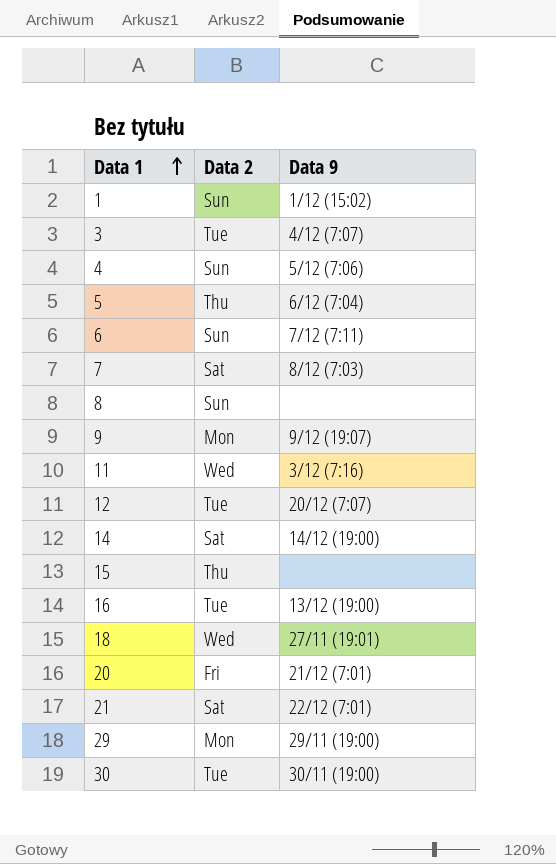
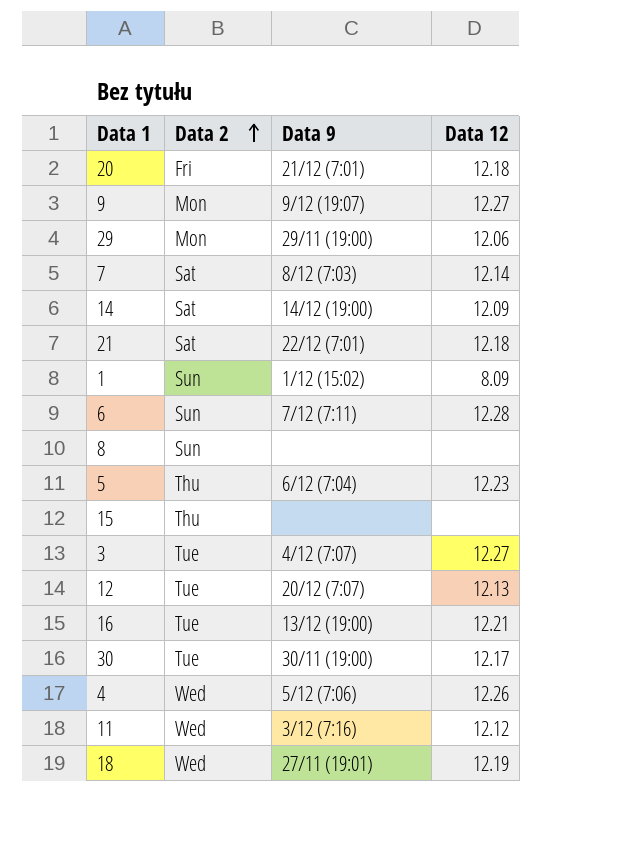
row order: Data 1 ascending -> Data 2 ascending
column Data 12 | position: none -> 4
4 | Data 2: Sun -> Wed

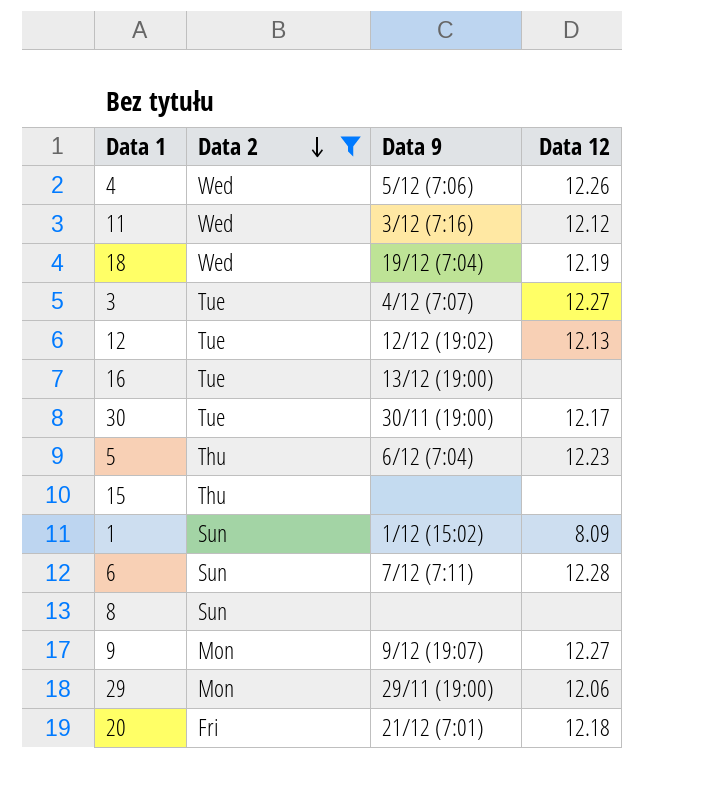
filter: none -> Data 2 != Sat
row order: Data 2 ascending -> Data 2 descending
18 | Data 9: 27/11 (19:01) -> 19/12 (7:04)
12 | Data 9: 20/12 (7:07) -> 12/12 (19:02)
16 | Data 12: 12.21 -> none

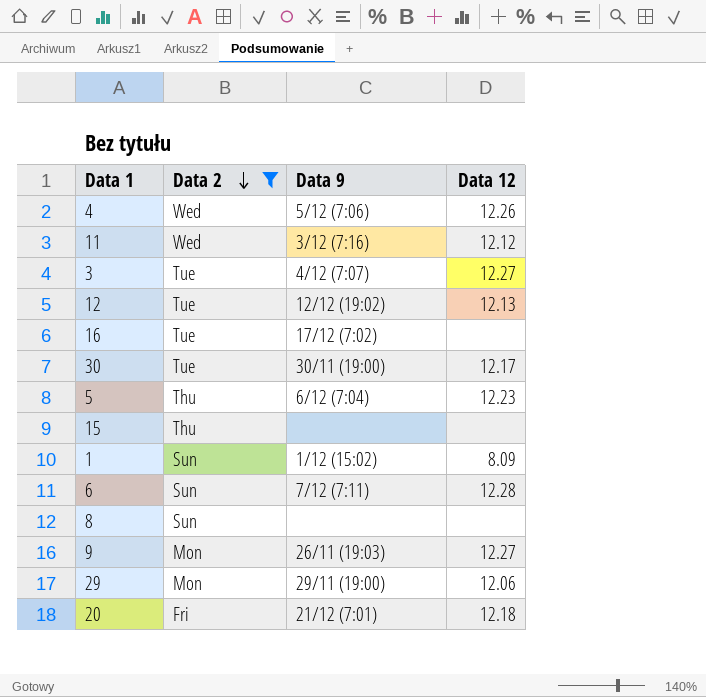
row 18: Wed | 19/12 (7:04) | 12.19 -> none
16 | Data 9: 13/12 (19:00) -> 17/12 (7:02)
9 | Data 9: 9/12 (19:07) -> 26/11 (19:03)

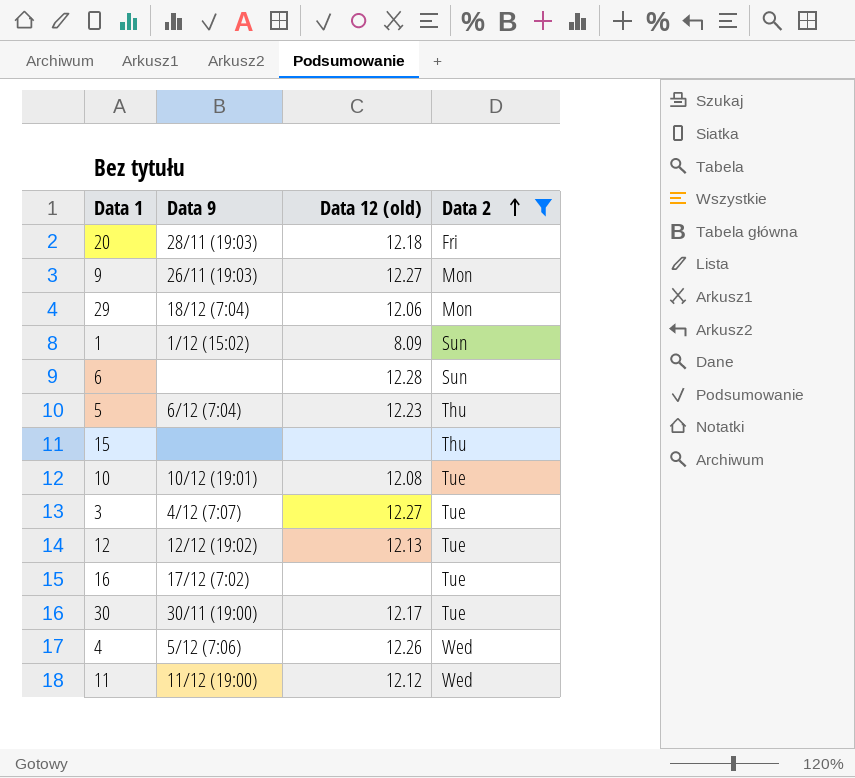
row order: Data 2 descending -> Data 2 ascending
column name: Data 12 -> Data 12 (old)
column Data 2 | position: 2 -> 4
row 8: Sun | none | none -> none
20 | Data 9: 21/12 (7:01) -> 28/11 (19:03)
29 | Data 9: 29/11 (19:00) -> 18/12 (7:04)
6 | Data 9: 7/12 (7:11) -> none
row 10: none -> 10/12 (19:01) | 12.08 | Tue
11 | Data 9: 3/12 (7:16) -> 11/12 (19:00)

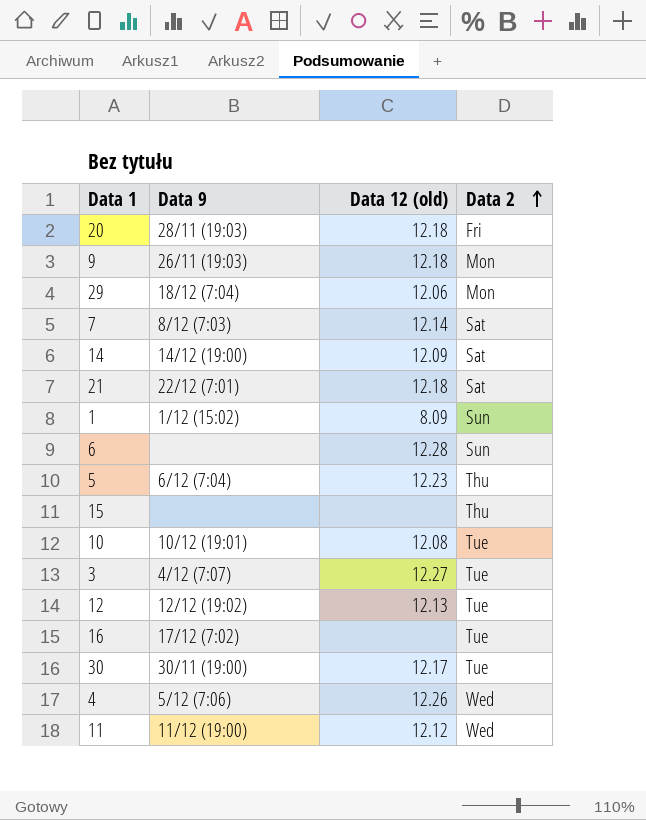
filter: Data 2 != Sat -> none
9 | Data 12 (old): 12.27 -> 12.18

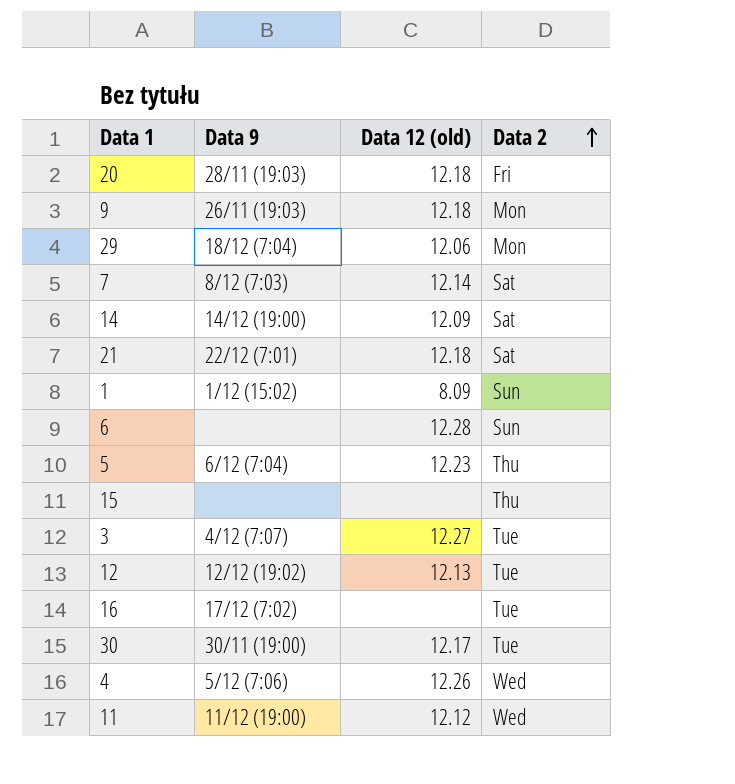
row 10: 10/12 (19:01) | 12.08 | Tue -> none

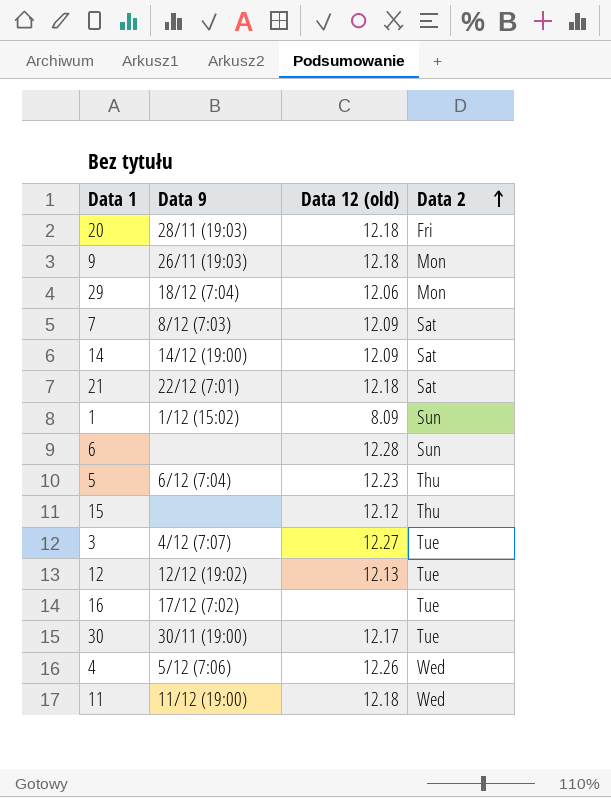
7 | Data 12 (old): 12.14 -> 12.09
15 | Data 12 (old): none -> 12.12
11 | Data 12 (old): 12.12 -> 12.18

